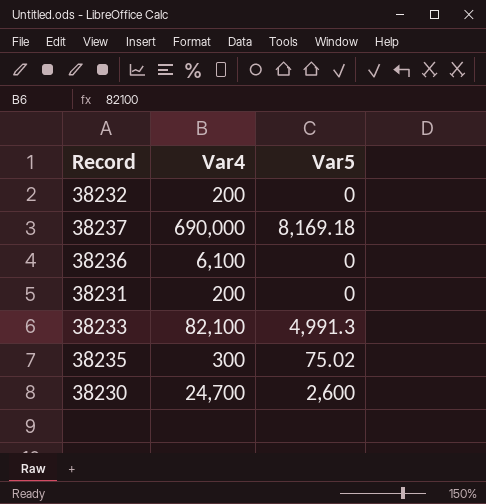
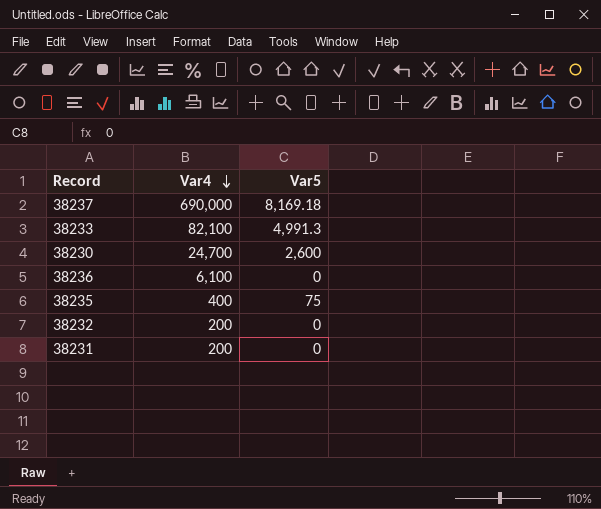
row order: none -> Var4 descending
38235 | Var4: 300 -> 400
38235 | Var5: 75.02 -> 75

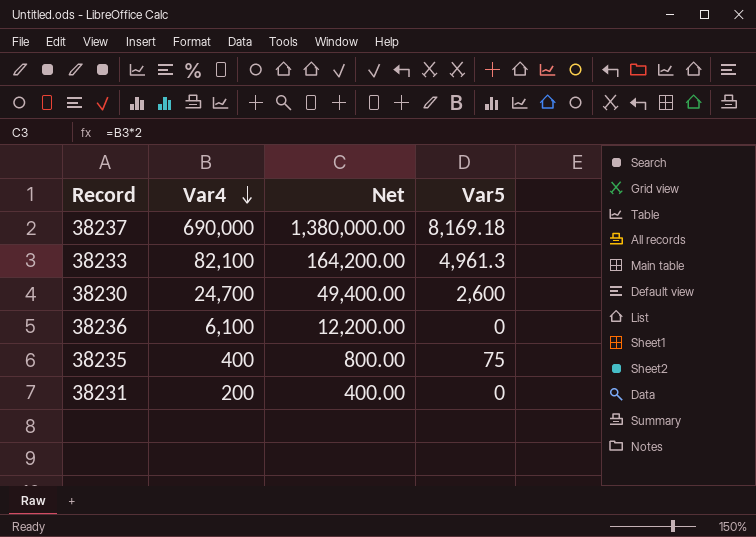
column Net | formula: none -> [Var4] * 2
row 38232: 200 | 0 -> none
38233 | Var5: 4,991.3 -> 4,961.3

